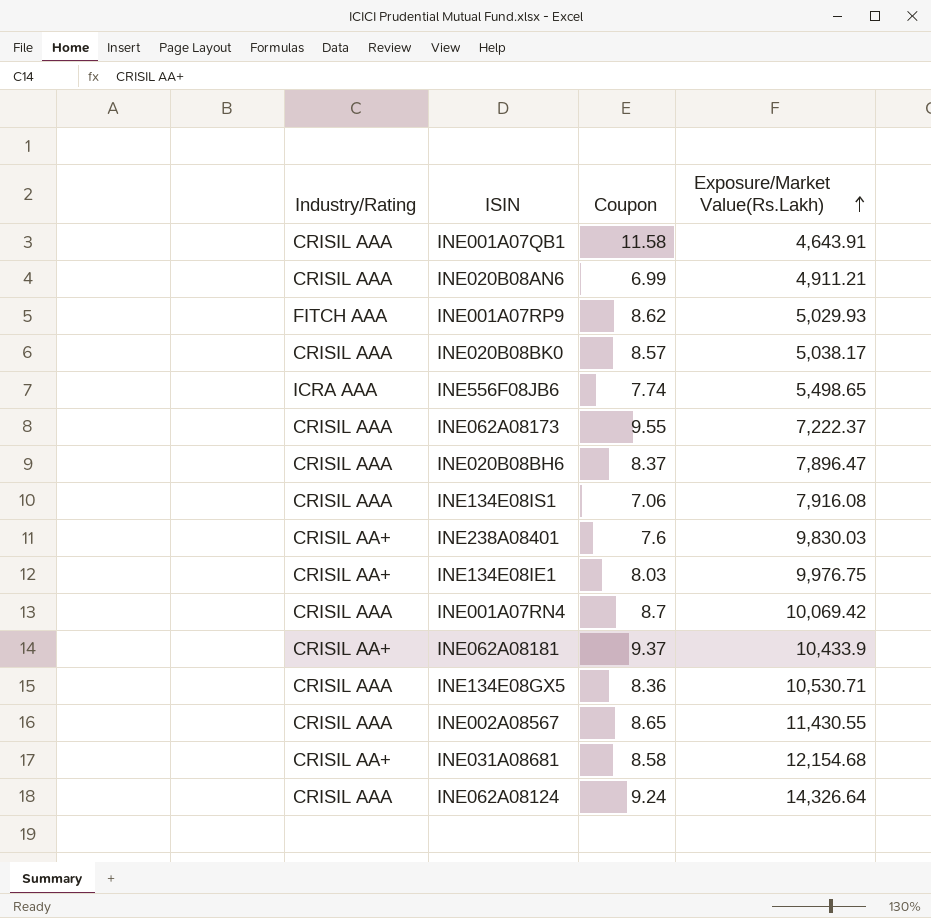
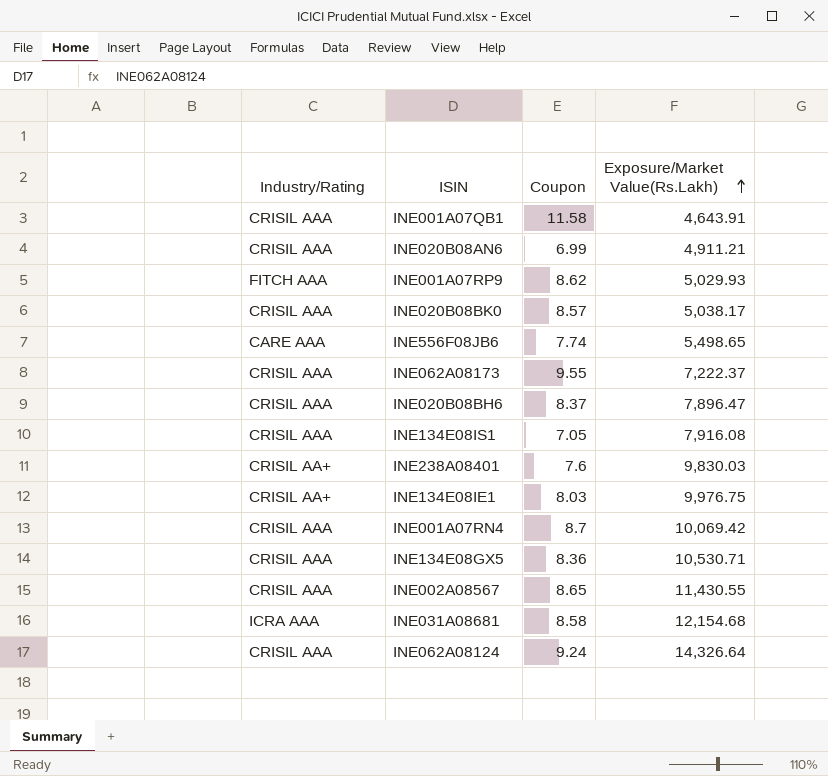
row INE062A08181: CRISIL AA+ | 9.37 | 10,433.9 -> none
INE556F08JB6 | Industry/Rating: ICRA AAA -> CARE AAA
INE134E08IS1 | Coupon: 7.06 -> 7.05
INE031A08681 | Industry/Rating: CRISIL AA+ -> ICRA AAA

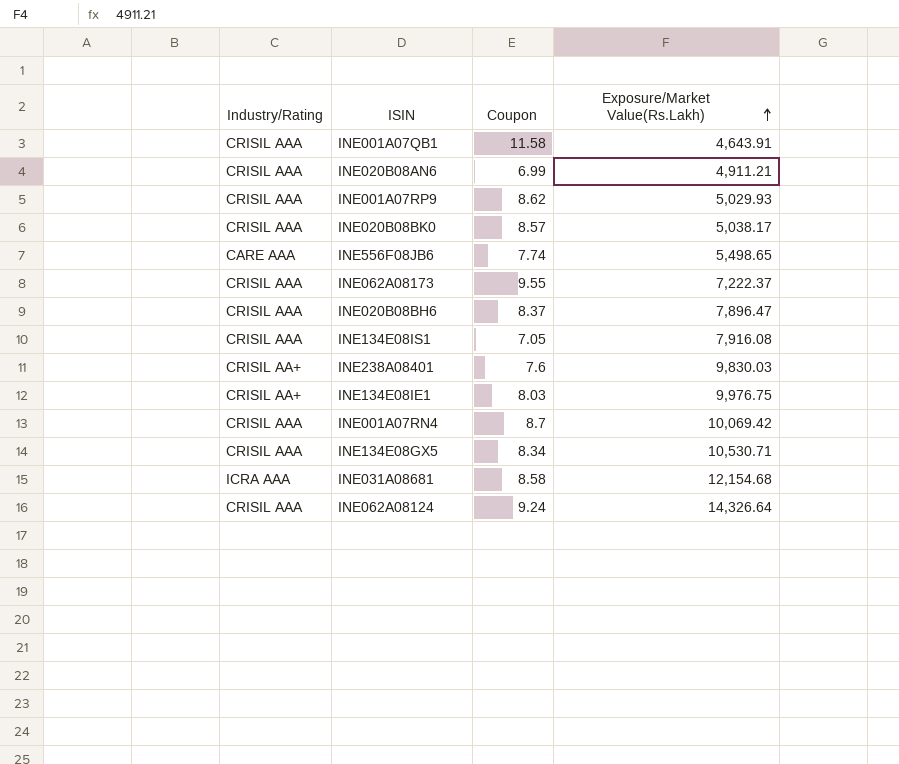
row INE002A08567: CRISIL AAA | 8.65 | 11,430.55 -> none
INE001A07RP9 | Industry/Rating: FITCH AAA -> CRISIL AAA
INE134E08GX5 | Coupon: 8.36 -> 8.34

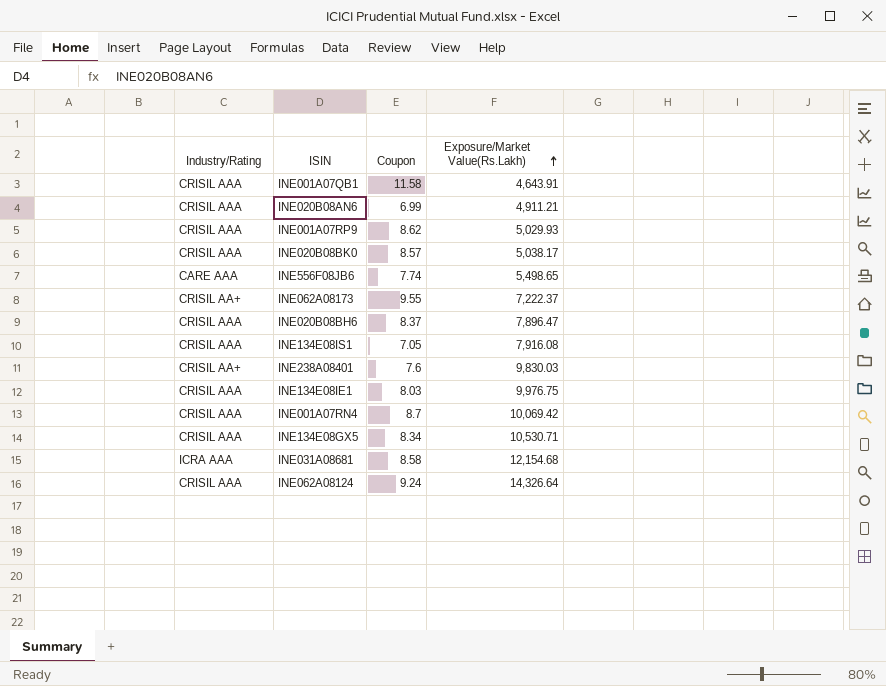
INE062A08173 | Industry/Rating: CRISIL AAA -> CRISIL AA+
INE134E08IE1 | Industry/Rating: CRISIL AA+ -> CRISIL AAA

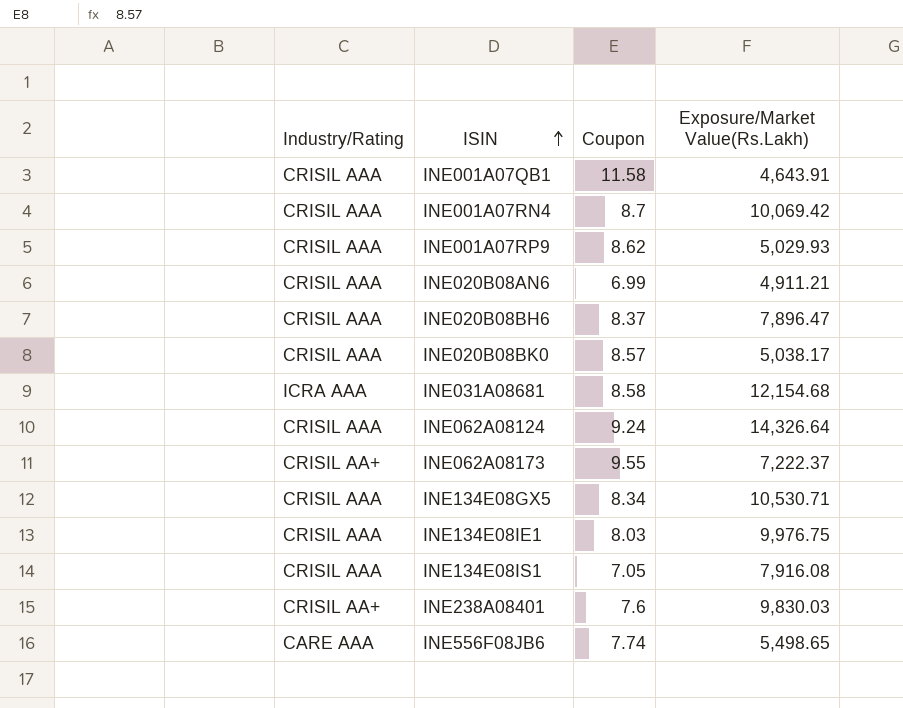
row order: Exposure/Market Value(Rs.Lakh) ascending -> ISIN ascending

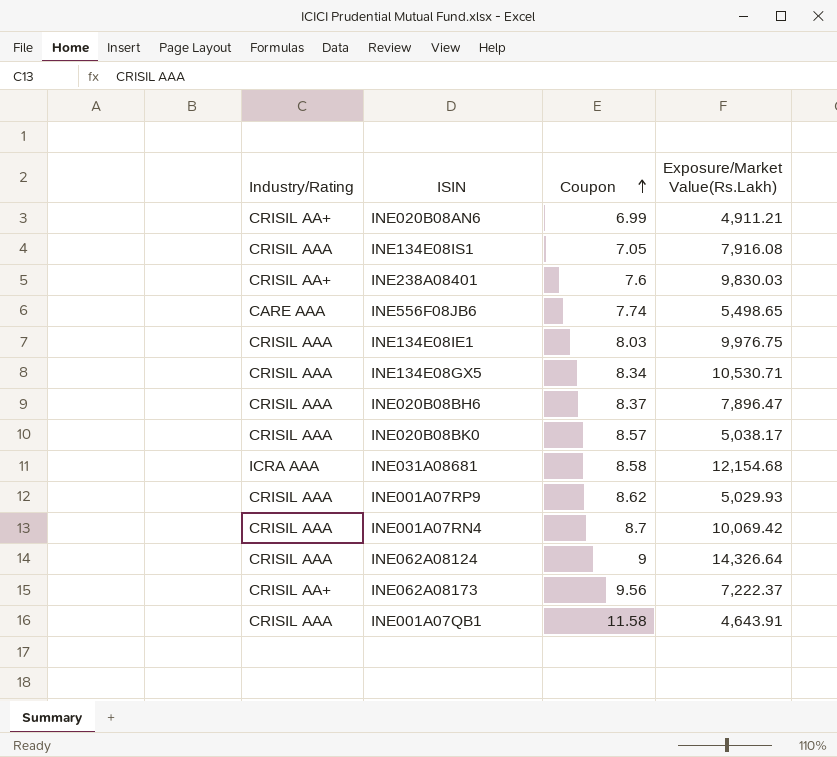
row order: ISIN ascending -> Coupon ascending
INE020B08AN6 | Industry/Rating: CRISIL AAA -> CRISIL AA+
INE062A08124 | Coupon: 9.24 -> 9
INE062A08173 | Coupon: 9.55 -> 9.56

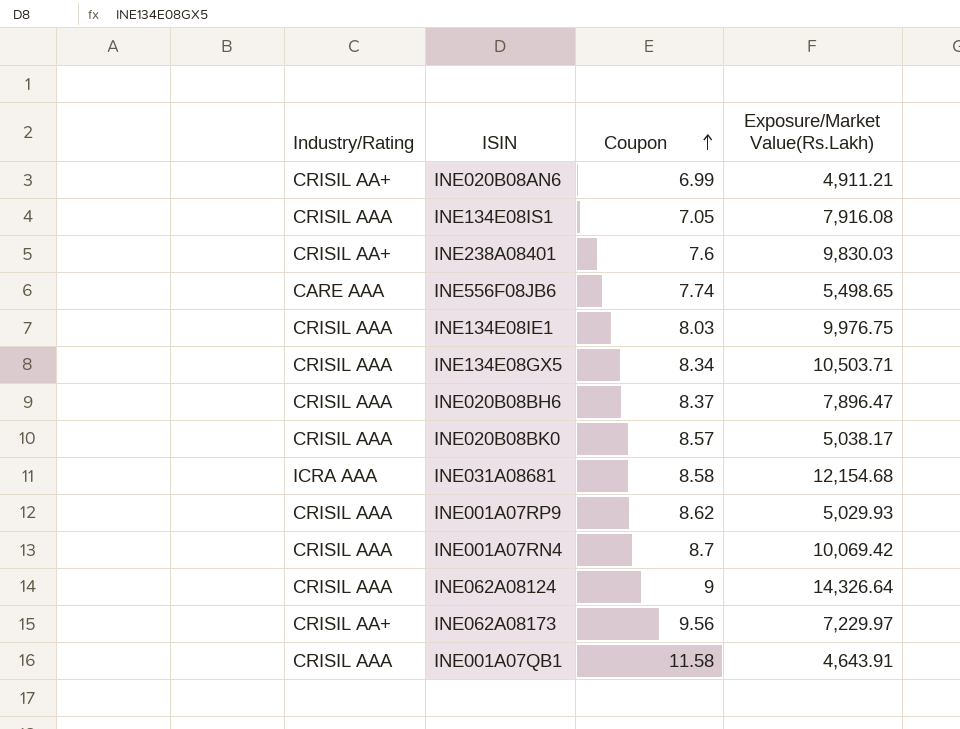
INE134E08GX5 | Exposure/Market Value(Rs.Lakh): 10,530.71 -> 10,503.71
INE062A08173 | Exposure/Market Value(Rs.Lakh): 7,222.37 -> 7,229.97

